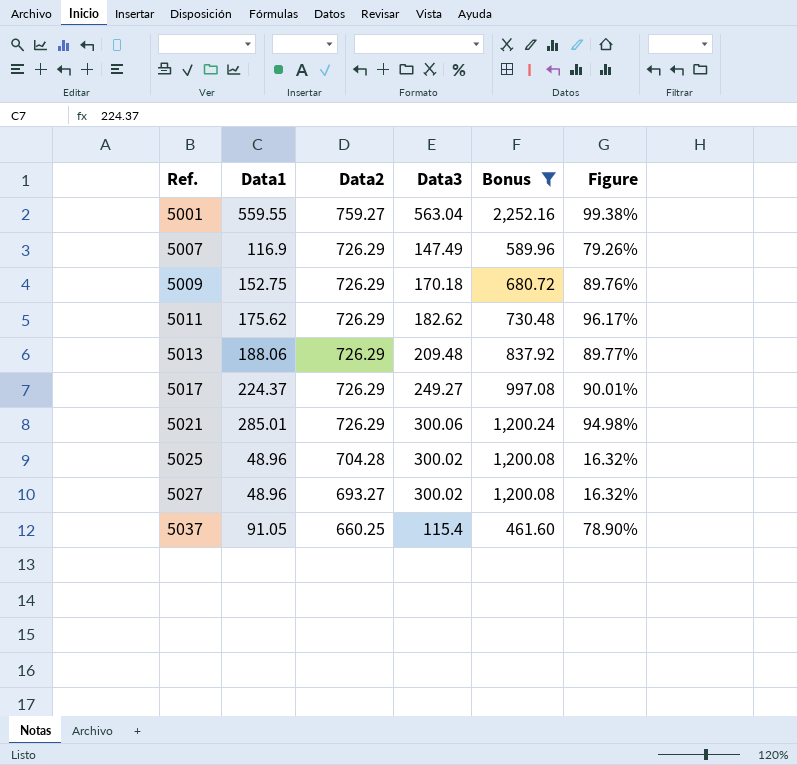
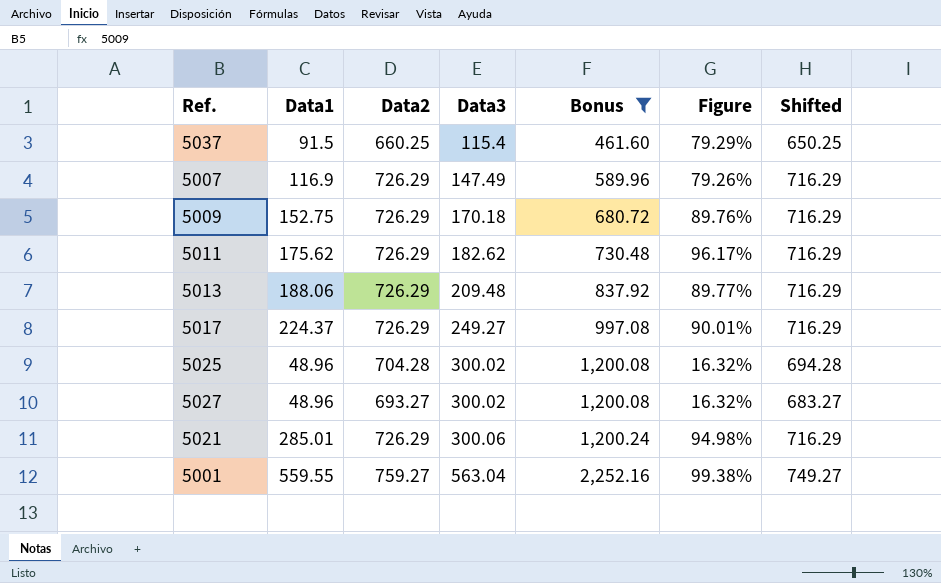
row order: Ref. ascending -> Data3 ascending
column Shifted | formula: none -> [Data2] - 10
5037 | Data1: 91.05 -> 91.5
5037 | Figure: 78.90% -> 79.29%

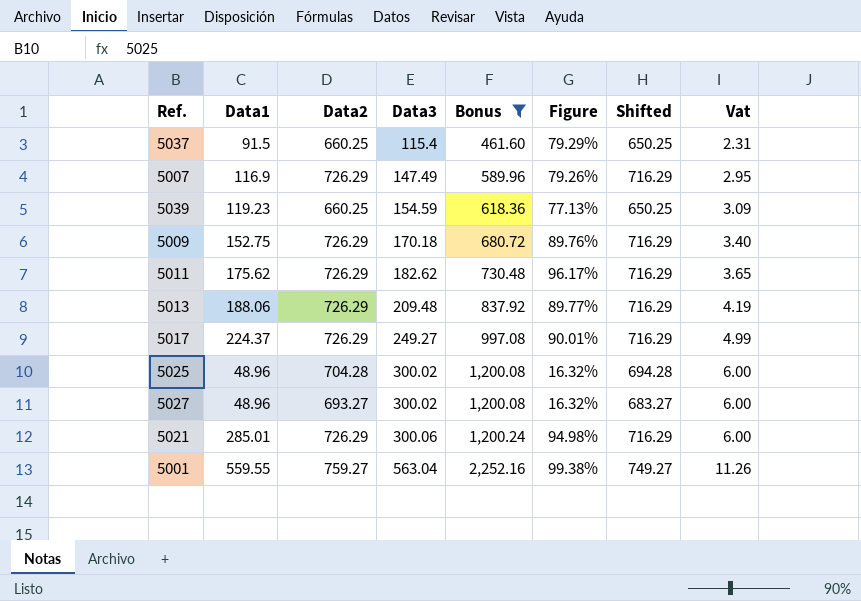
column Vat | formula: none -> [Data3] * 0.02
row 5039: none -> 119.23 | 660.25 | 154.59 | 618.36 | 77.13% | 650.25 | 3.09

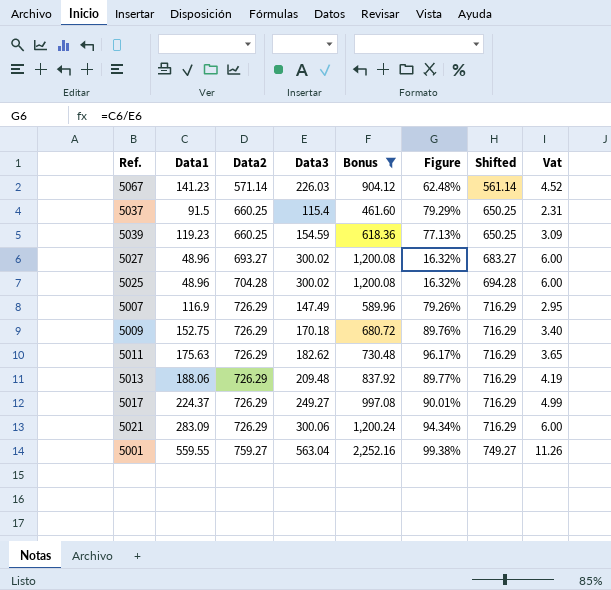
row order: Data3 ascending -> Data2 ascending
row 5067: none -> 141.23 | 571.14 | 226.03 | 904.12 | 62.48% | 561.14 | 4.52
5011 | Data1: 175.62 -> 175.63
5021 | Data1: 285.01 -> 283.09
5021 | Figure: 94.98% -> 94.34%

